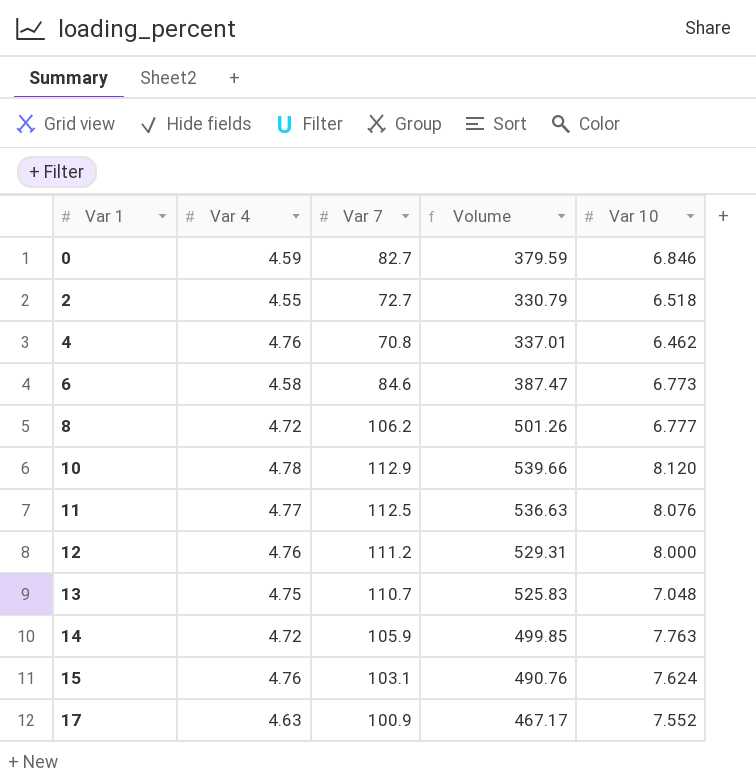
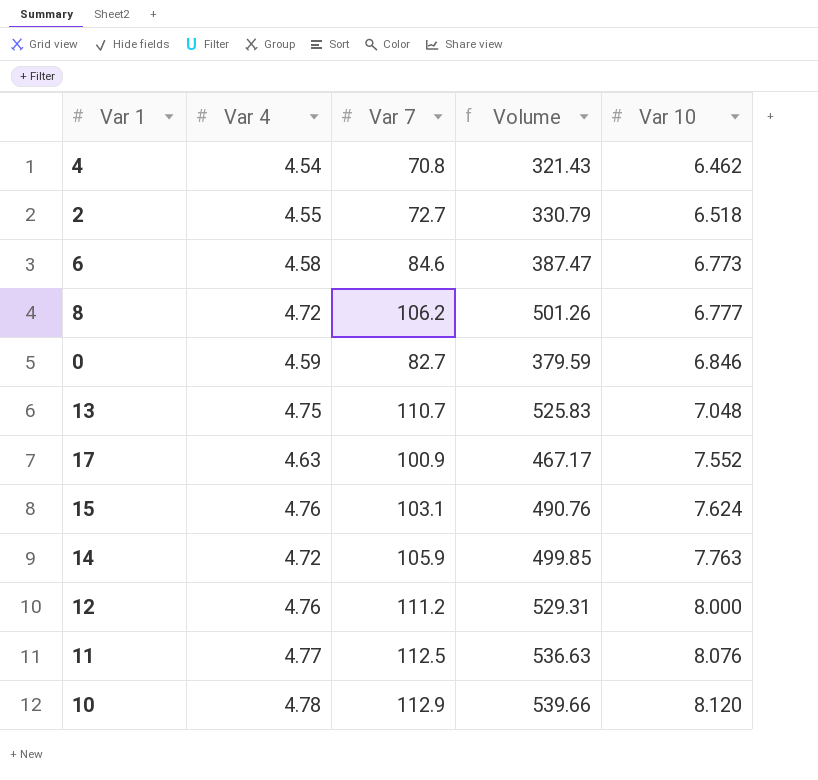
row order: Var 1 ascending -> Var 10 ascending
4 | Var 4: 4.76 -> 4.54
4 | Volume: 337.01 -> 321.43

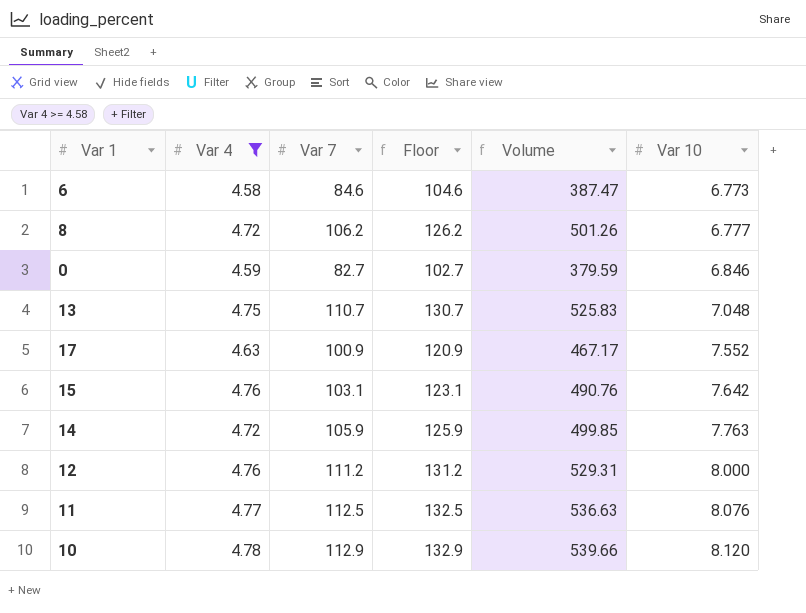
filter: none -> Var 4 >= 4.58
column Floor | formula: none -> [Var 7] + 20
15 | Var 10: 7.624 -> 7.642

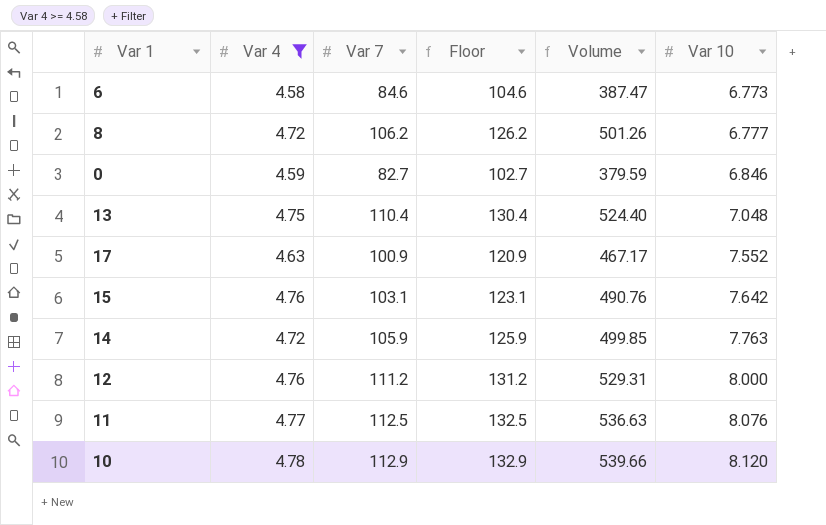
13 | Var 7: 110.7 -> 110.4
13 | Floor: 130.7 -> 130.4
13 | Volume: 525.83 -> 524.40

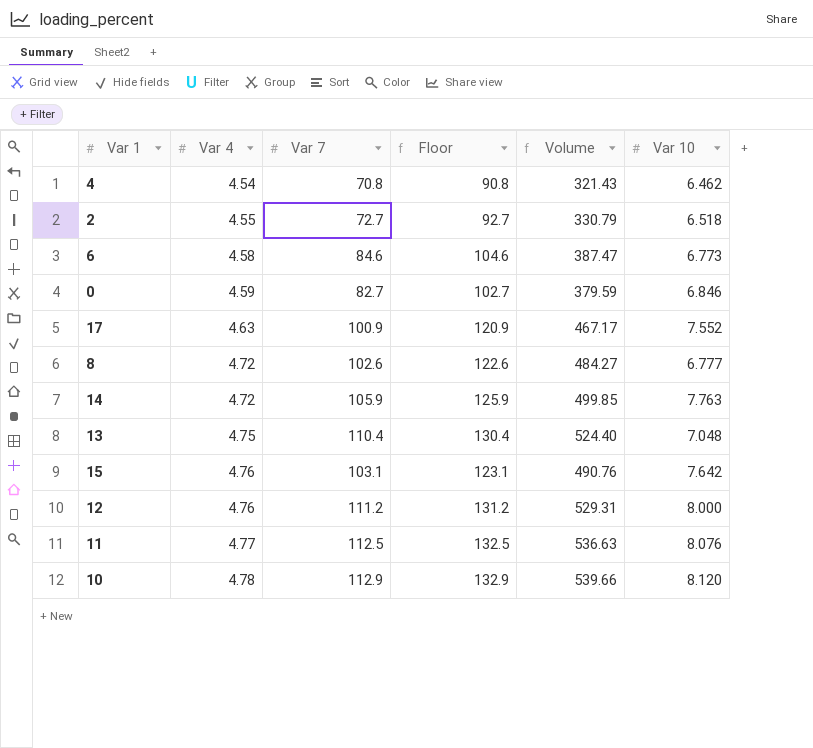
filter: Var 4 >= 4.58 -> none
row order: Var 10 ascending -> Var 4 ascending
8 | Var 7: 106.2 -> 102.6
8 | Floor: 126.2 -> 122.6
8 | Volume: 501.26 -> 484.27

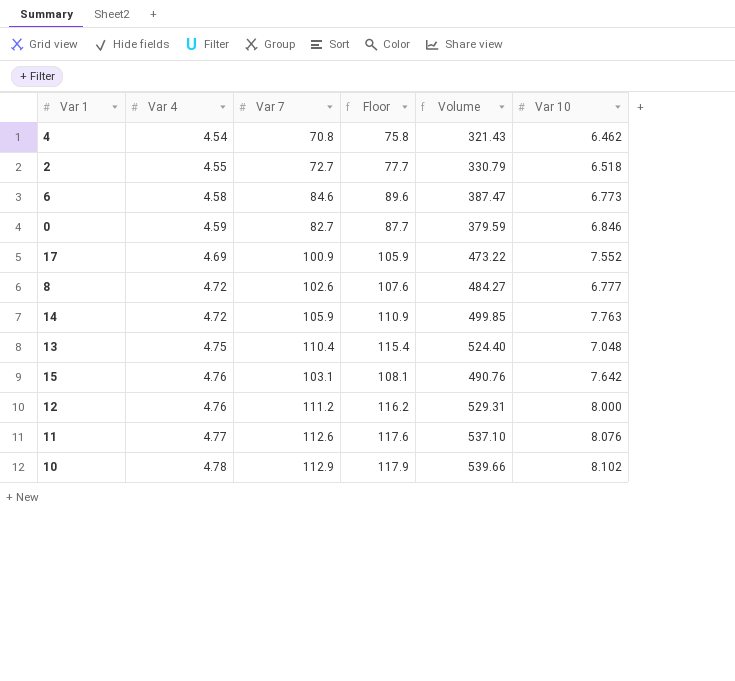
column Floor | formula: [Var 7] + 20 -> [Var 7] + 5
17 | Var 4: 4.63 -> 4.69
17 | Volume: 467.17 -> 473.22
11 | Var 7: 112.5 -> 112.6
11 | Volume: 536.63 -> 537.10
10 | Var 10: 8.120 -> 8.102

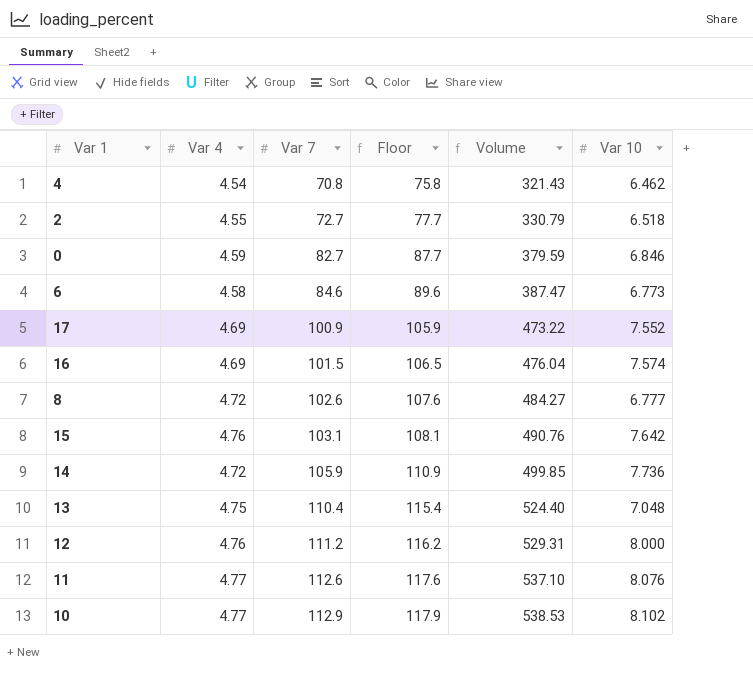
row order: Var 4 ascending -> Var 7 ascending
row 16: none -> 4.69 | 101.5 | 106.5 | 476.04 | 7.574
14 | Var 10: 7.763 -> 7.736
10 | Var 4: 4.78 -> 4.77
10 | Volume: 539.66 -> 538.53

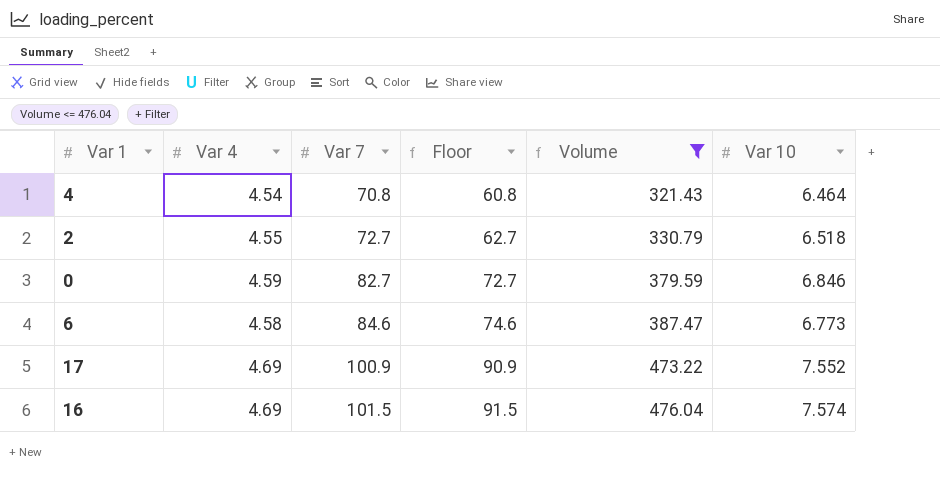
filter: none -> Volume <= 476.04
column Floor | formula: [Var 7] + 5 -> [Var 7] - 10
4 | Var 10: 6.462 -> 6.464

